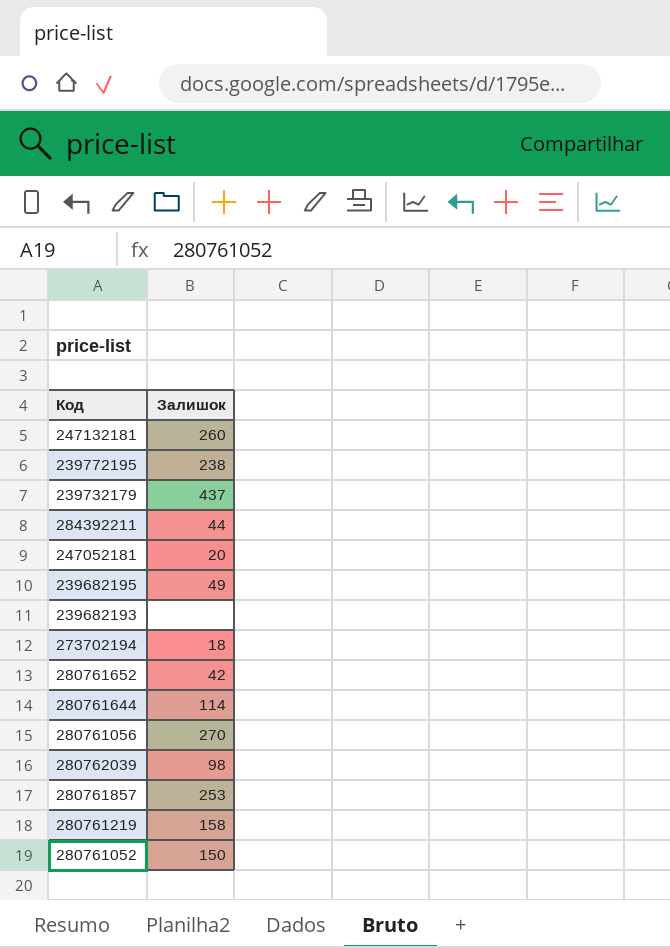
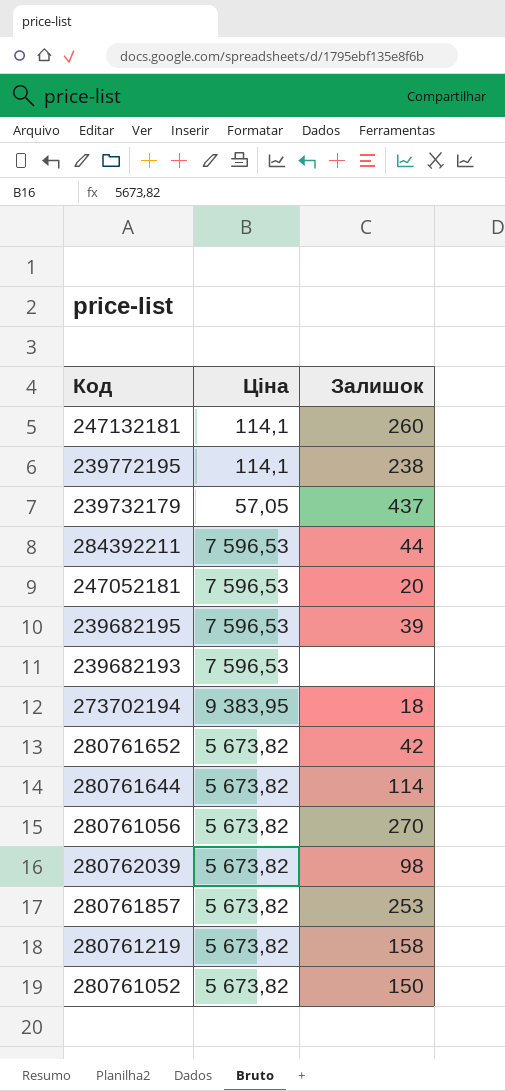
column Ціна | position: none -> 2
239682195 | Залишок: 49 -> 39

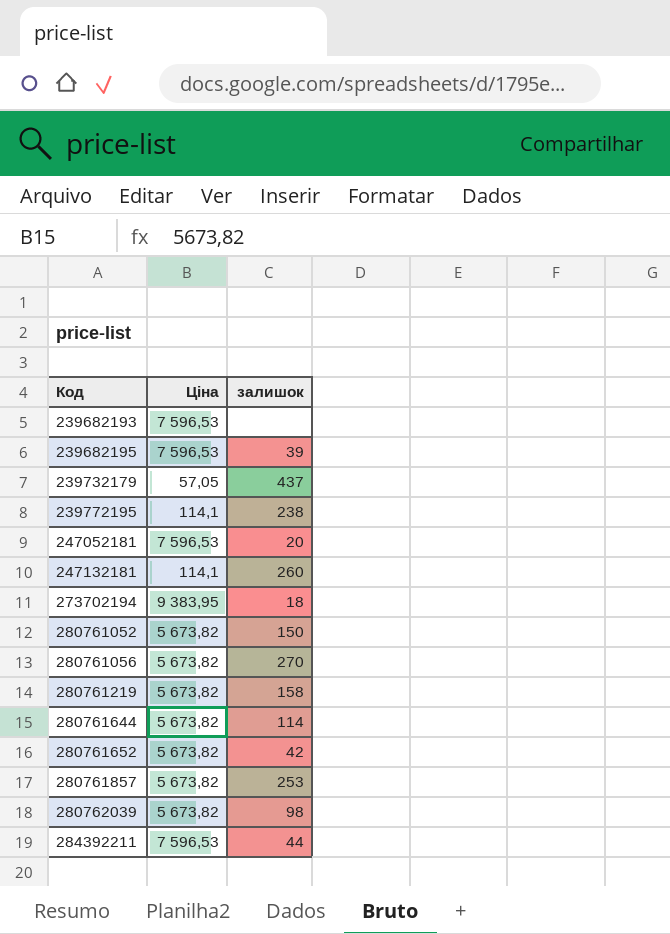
row order: none -> Код ascending
column name: Залишок -> залишок

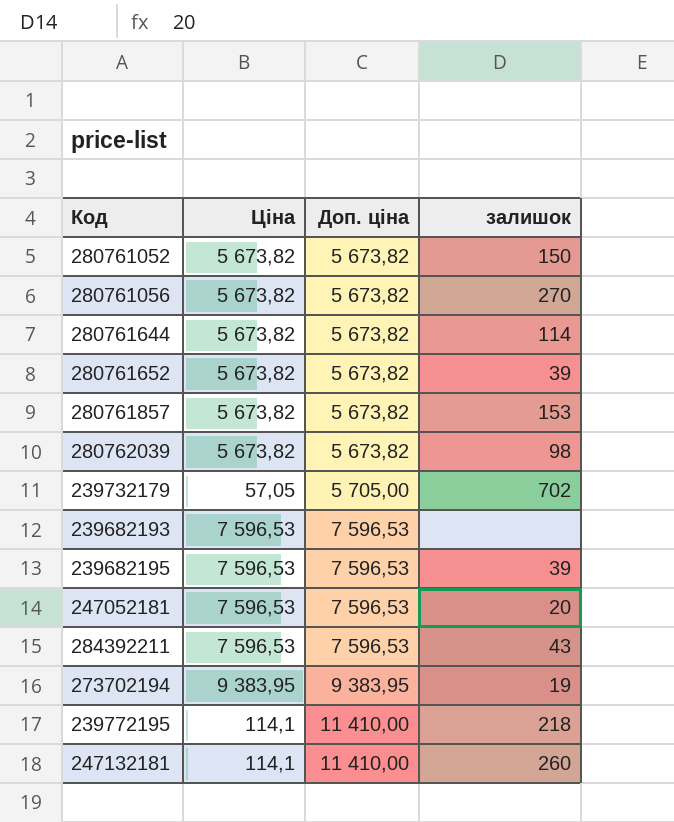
row order: Код ascending -> Доп. ціна ascending
column Доп. ціна | position: none -> 3
row 280761219: 5 673,82 | 158 -> none
280761652 | залишок: 42 -> 39
280761857 | залишок: 253 -> 153
239732179 | залишок: 437 -> 702
284392211 | залишок: 44 -> 43
273702194 | залишок: 18 -> 19
239772195 | залишок: 238 -> 218

